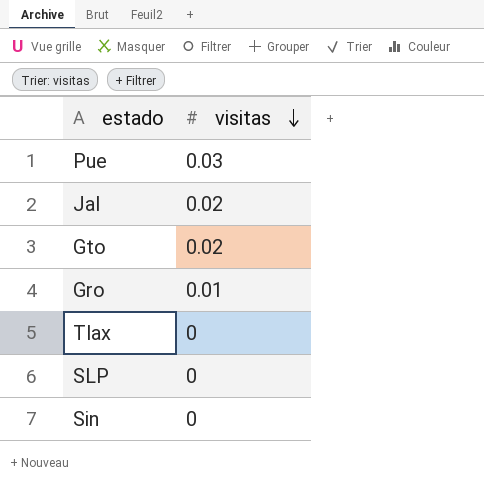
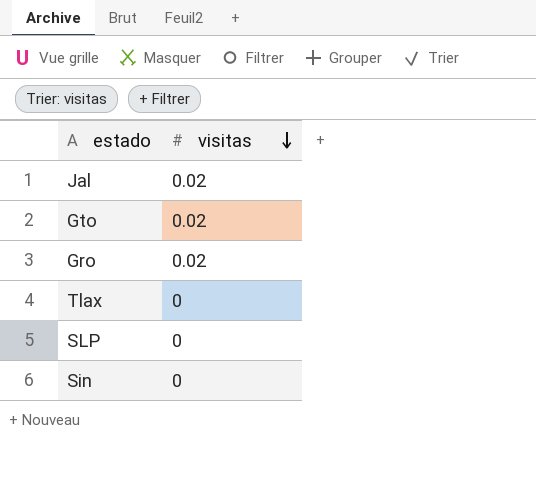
row Pue: 0.03 -> none
Gro | visitas: 0.01 -> 0.02

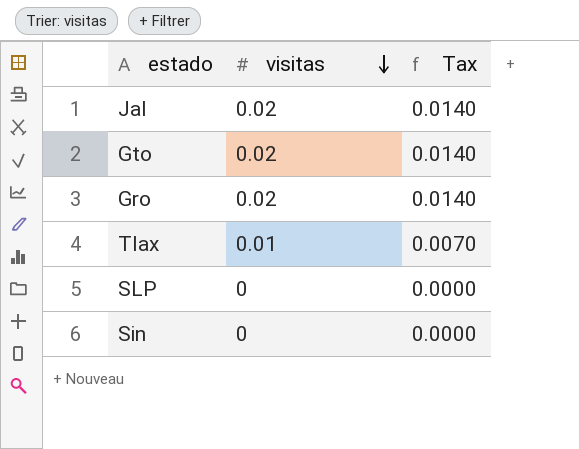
column Tax | formula: none -> [visitas] * 0.7
Tlax | visitas: 0 -> 0.01

